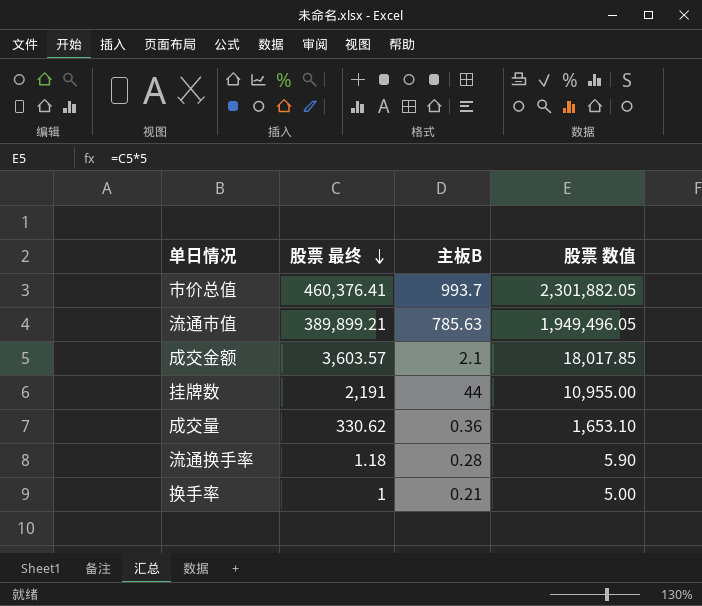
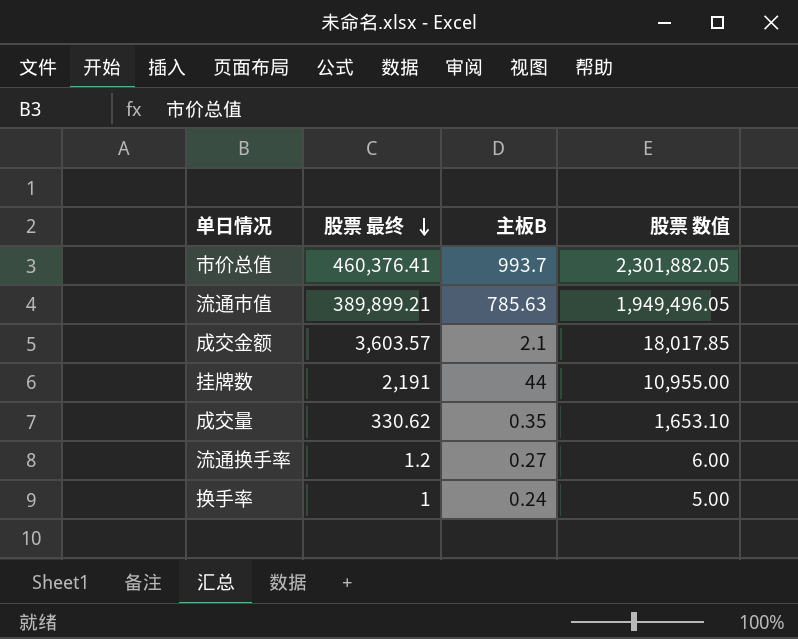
成交量 | 主板B: 0.36 -> 0.35
流通换手率 | 股票 最终: 1.18 -> 1.2
流通换手率 | 主板B: 0.28 -> 0.27
流通换手率 | 股票 数值: 5.90 -> 6.00
换手率 | 主板B: 0.21 -> 0.24

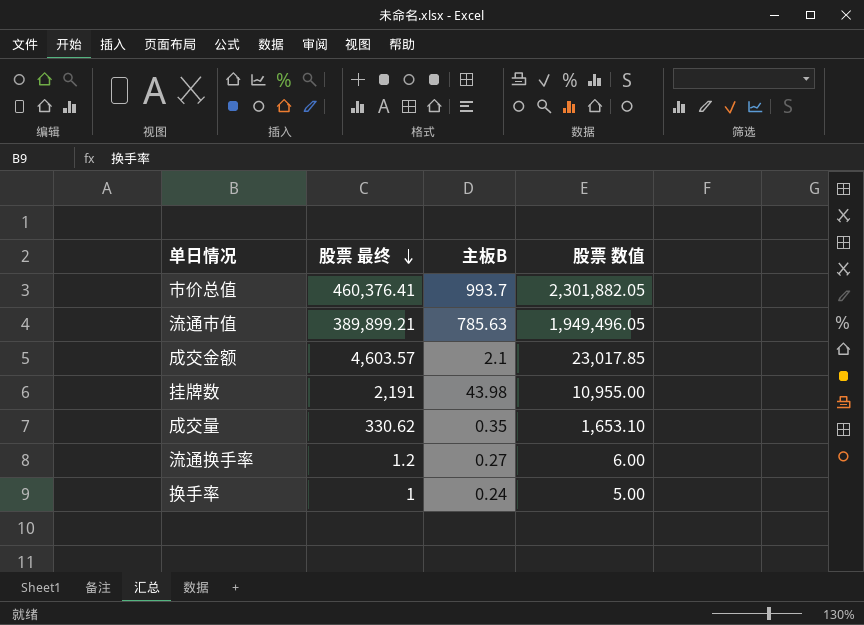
成交金额 | 股票 最终: 3,603.57 -> 4,603.57
成交金额 | 股票 数值: 18,017.85 -> 23,017.85
挂牌数 | 主板B: 44 -> 43.98

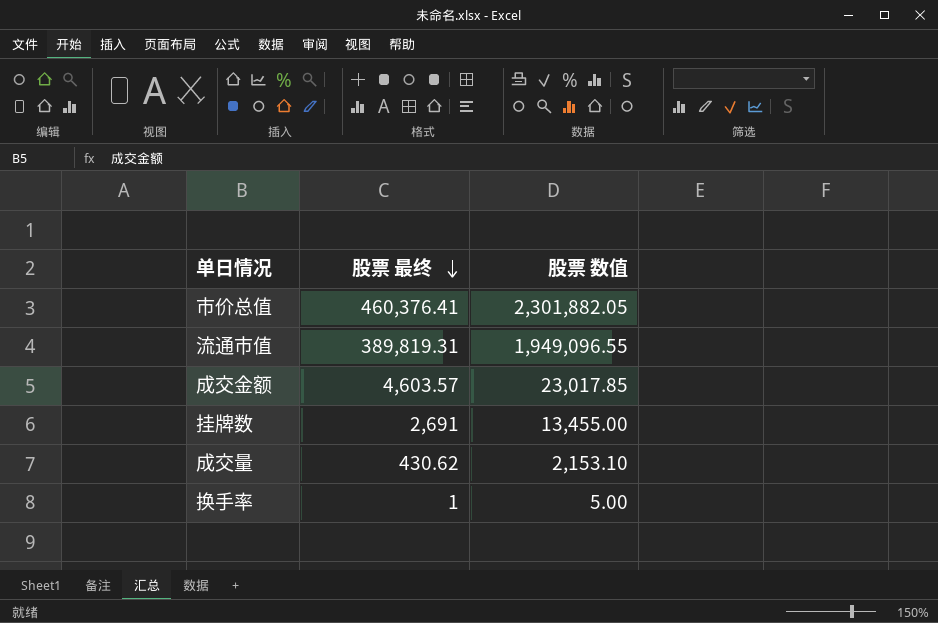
column 主板B | position: 3 -> none
row 流通换手率: 1.2 | 0.27 | 6.00 -> none
流通市值 | 股票 最终: 389,899.21 -> 389,819.31
流通市值 | 股票 数值: 1,949,496.05 -> 1,949,096.55
挂牌数 | 股票 最终: 2,191 -> 2,691
挂牌数 | 股票 数值: 10,955.00 -> 13,455.00
成交量 | 股票 最终: 330.62 -> 430.62
成交量 | 股票 数值: 1,653.10 -> 2,153.10

